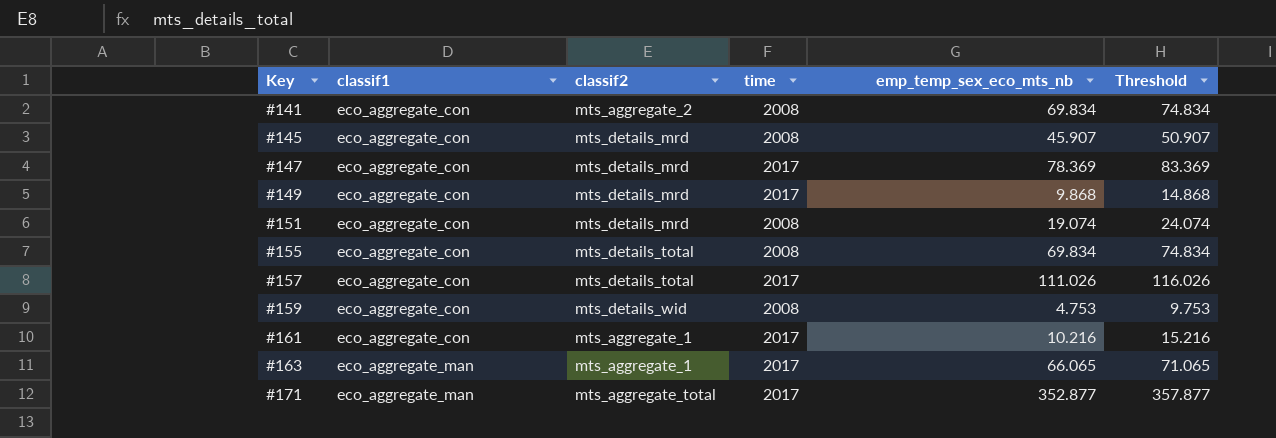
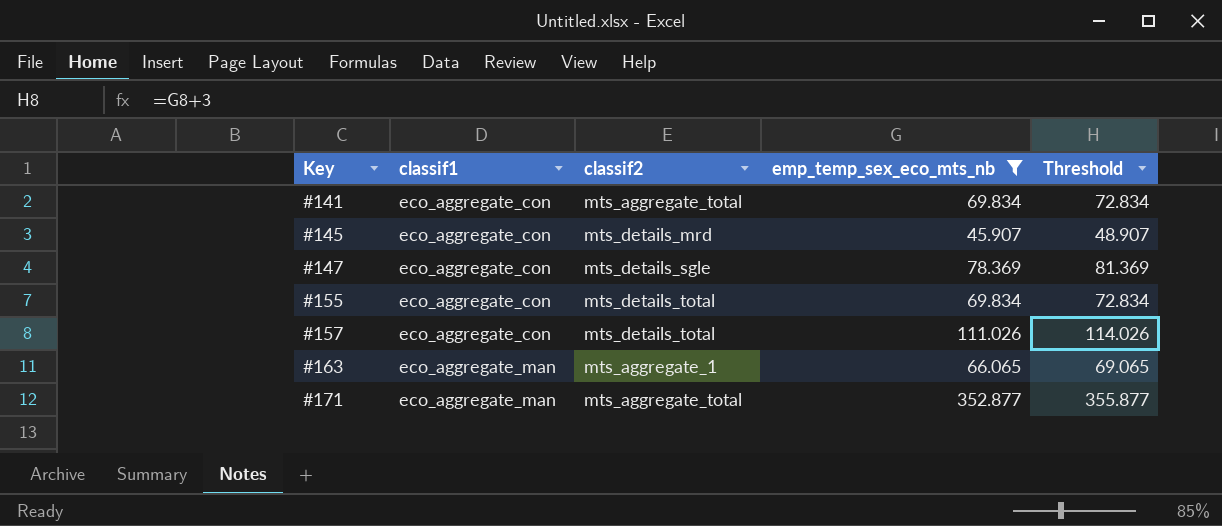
filter: none -> emp_temp_sex_eco_mts_nb >= 45.907
column time | position: 4 -> none
column Threshold | formula: [emp_temp_sex_eco_mts_nb] + 5 -> [emp_temp_sex_eco_mts_nb] + 3
#141 | classif2: mts_aggregate_2 -> mts_aggregate_total
#147 | classif2: mts_details_mrd -> mts_details_sgle

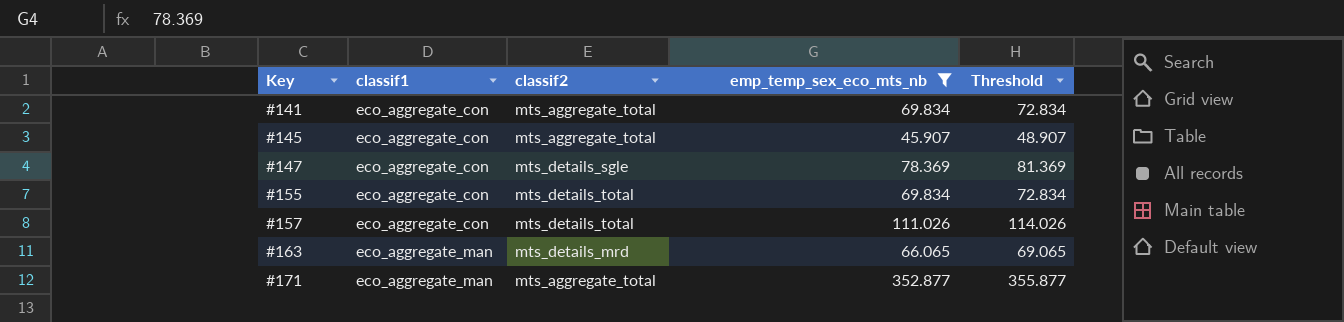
#145 | classif2: mts_details_mrd -> mts_aggregate_total
#163 | classif2: mts_aggregate_1 -> mts_details_mrd

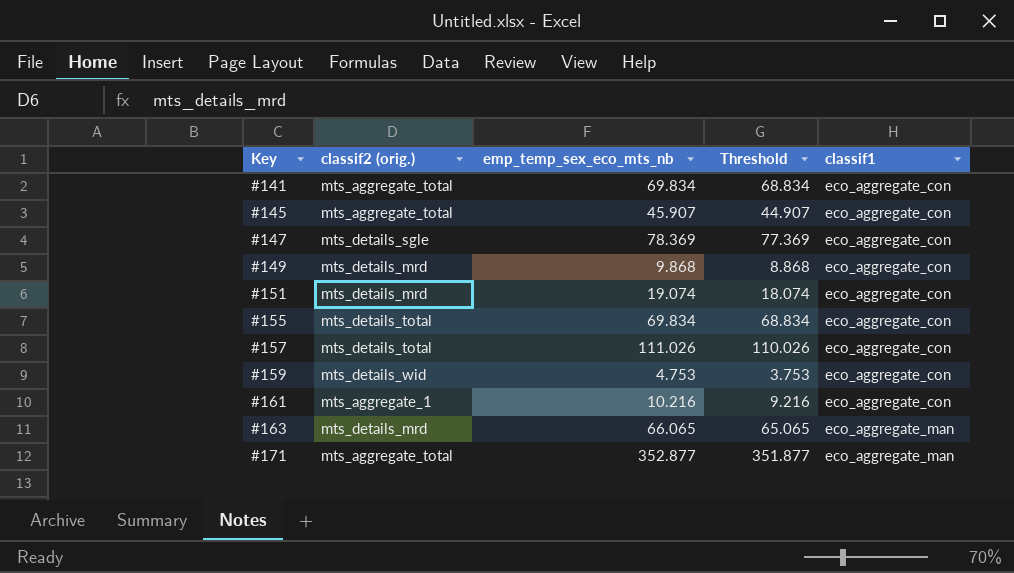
filter: emp_temp_sex_eco_mts_nb >= 45.907 -> none
column name: classif2 -> classif2 (orig.)
column Threshold | formula: [emp_temp_sex_eco_mts_nb] + 3 -> [emp_temp_sex_eco_mts_nb] - 1
column classif1 | position: 2 -> 5

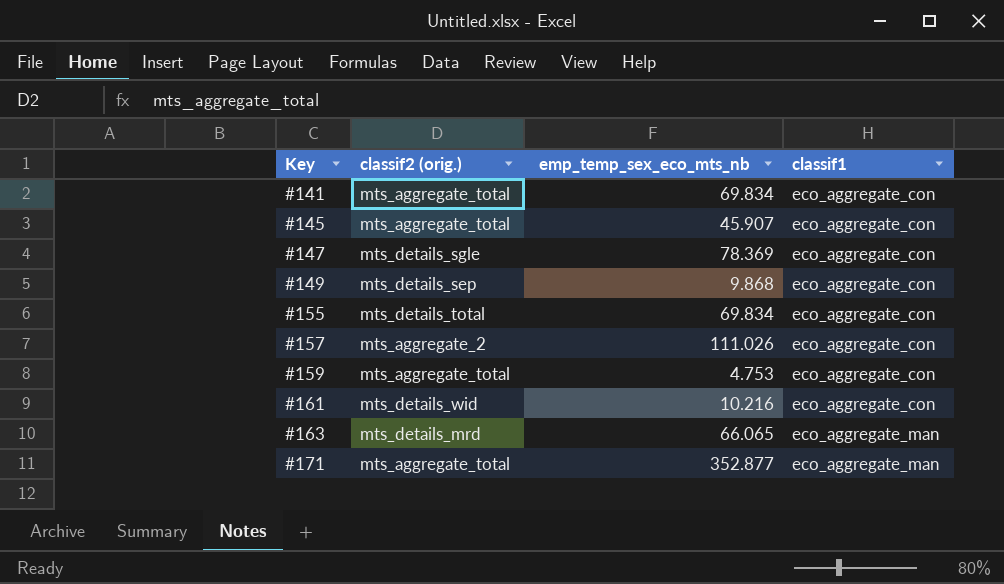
column Threshold | formula: [emp_temp_sex_eco_mts_nb] - 1 -> none
row #151: mts_details_mrd | 19.074 | 18.074 | eco_aggregate_con -> none
#149 | classif2 (orig.): mts_details_mrd -> mts_details_sep
#157 | classif2 (orig.): mts_details_total -> mts_aggregate_2
#159 | classif2 (orig.): mts_details_wid -> mts_aggregate_total
#161 | classif2 (orig.): mts_aggregate_1 -> mts_details_wid

